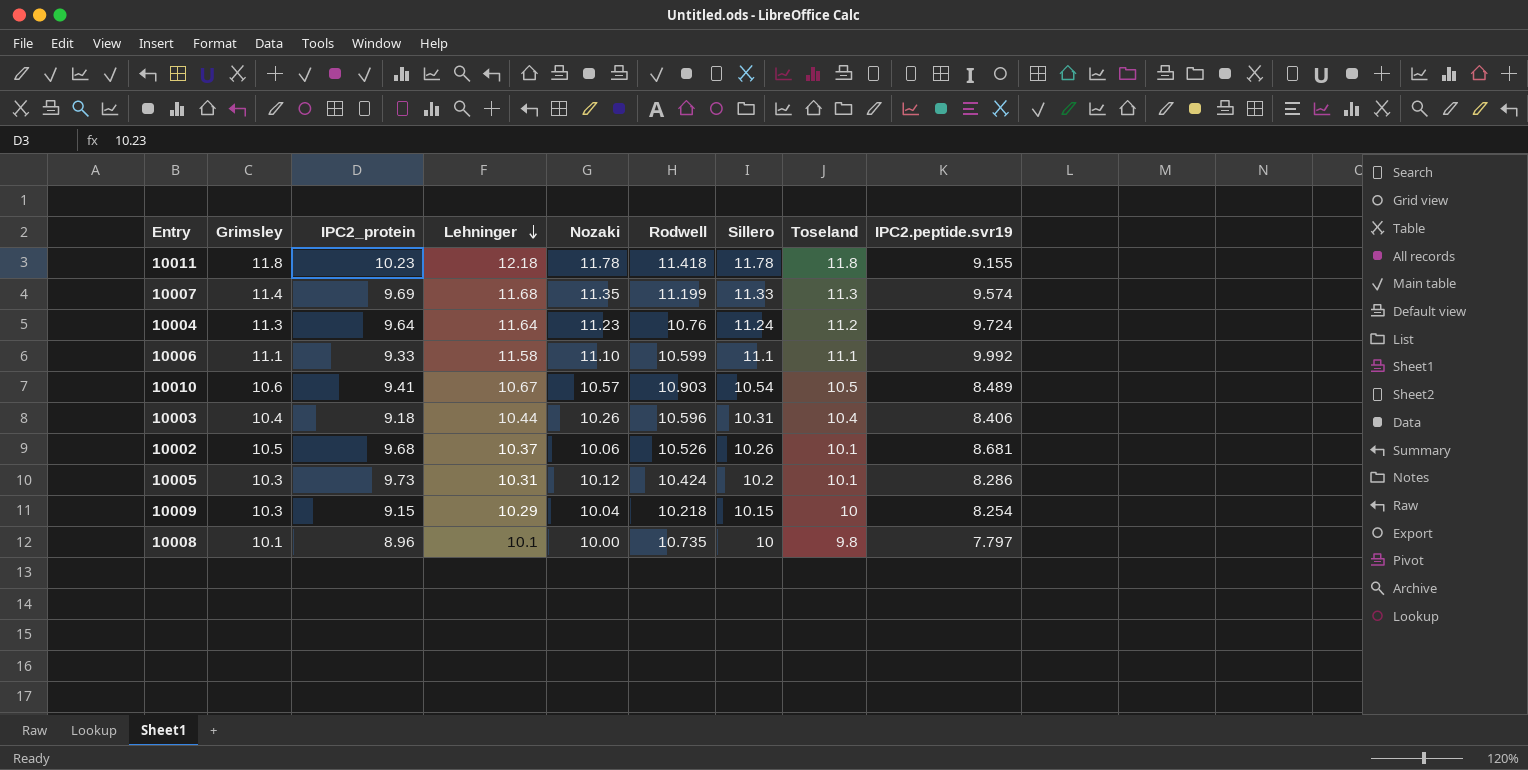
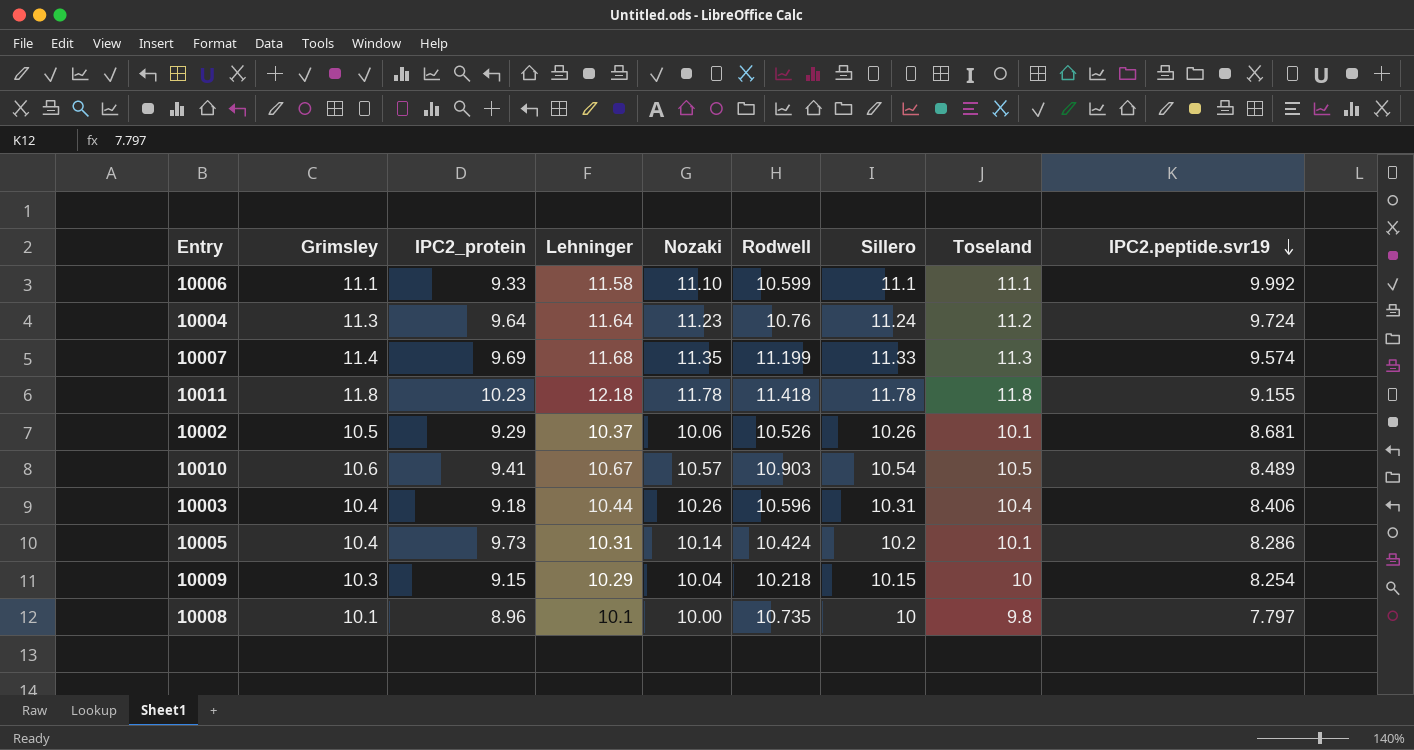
row order: Lehninger descending -> IPC2.peptide.svr19 descending
10002 | IPC2_protein: 9.68 -> 9.29
10005 | Grimsley: 10.3 -> 10.4
10005 | Nozaki: 10.12 -> 10.14

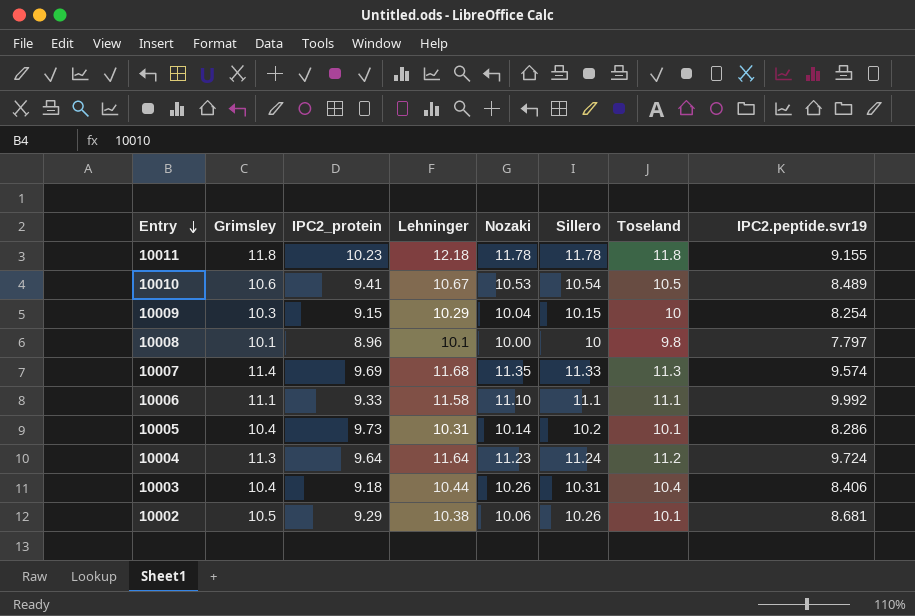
row order: IPC2.peptide.svr19 descending -> Entry descending
column Rodwell | position: 6 -> none
10010 | Nozaki: 10.57 -> 10.53
10002 | Lehninger: 10.37 -> 10.38

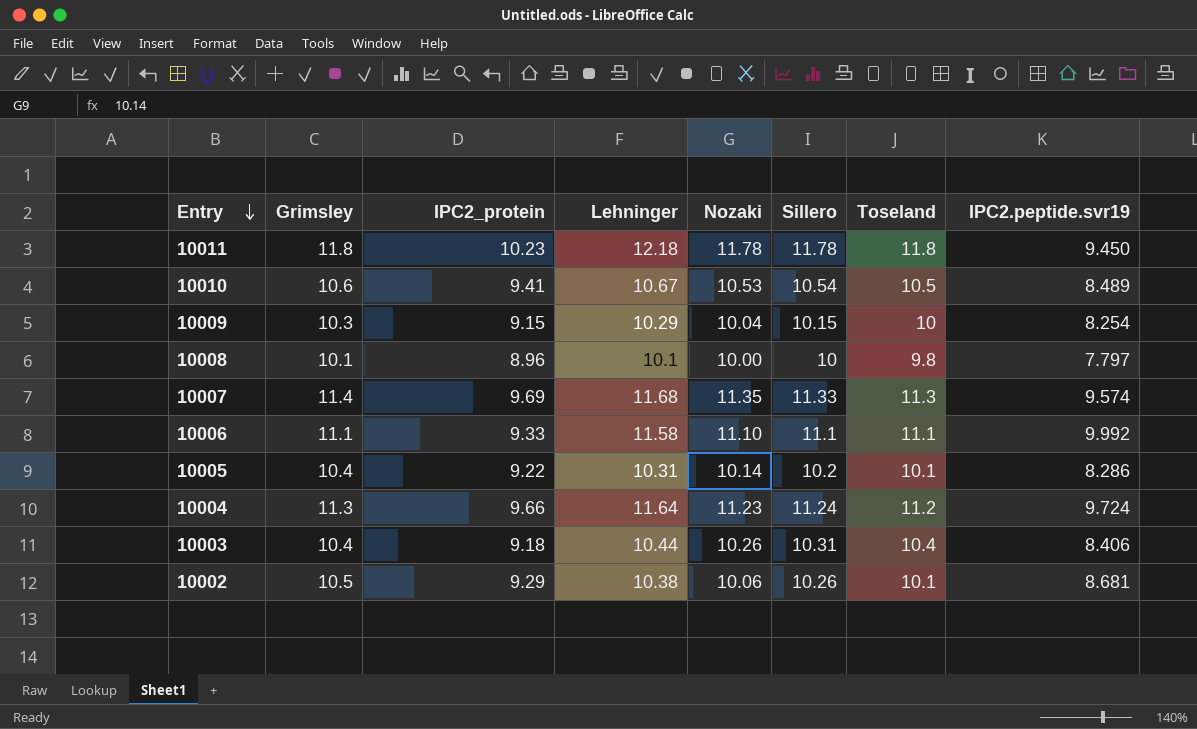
10011 | IPC2.peptide.svr19: 9.155 -> 9.450
10005 | IPC2_protein: 9.73 -> 9.22
10004 | IPC2_protein: 9.64 -> 9.66

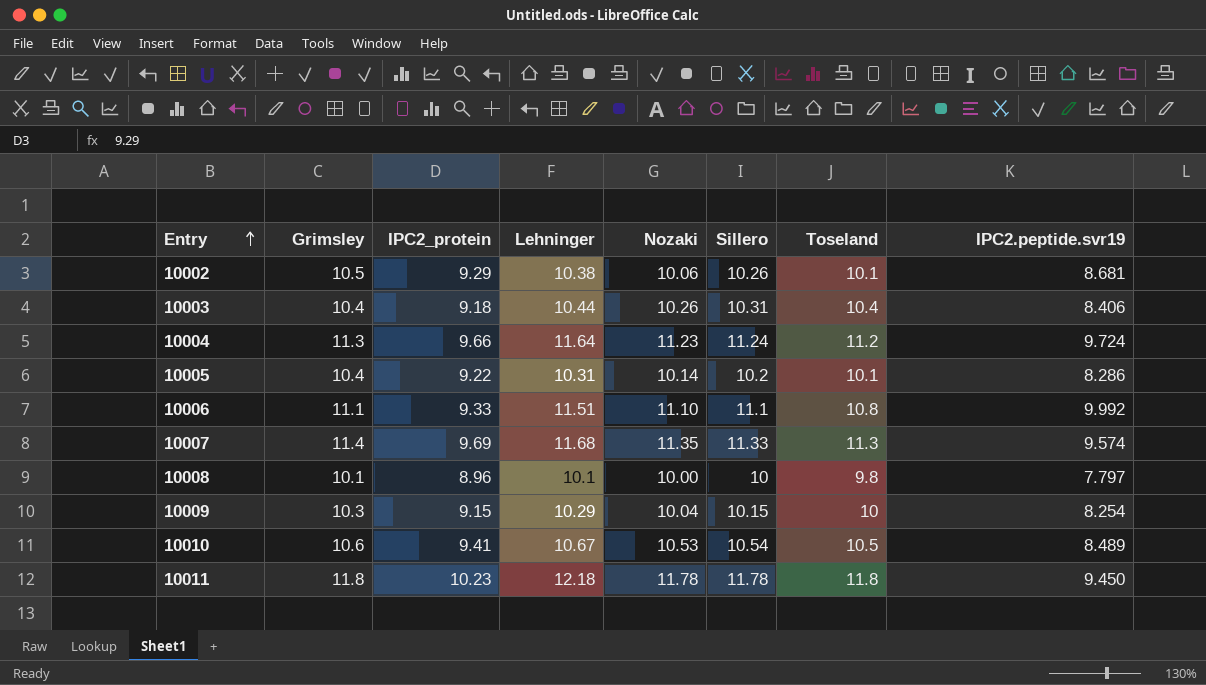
row order: Entry descending -> Entry ascending
10006 | Lehninger: 11.58 -> 11.51
10006 | Toseland: 11.1 -> 10.8

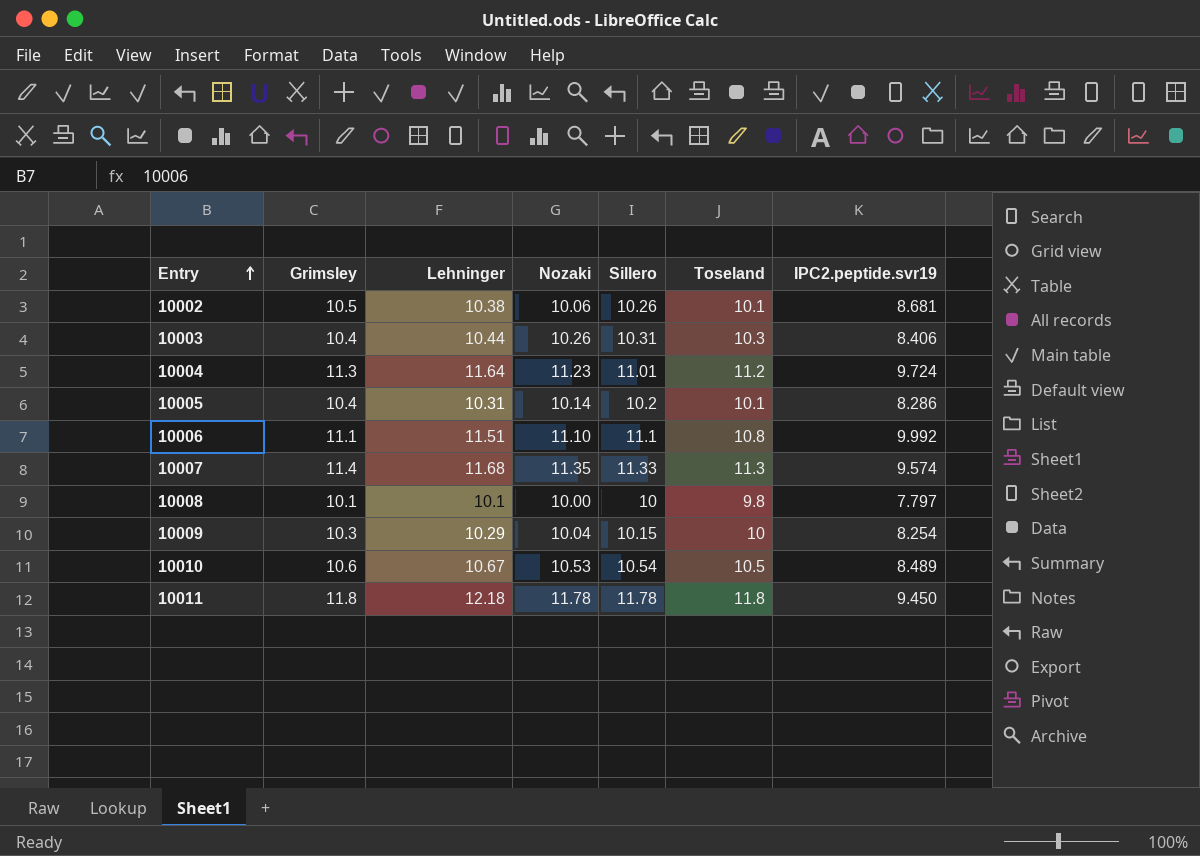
column IPC2_protein | position: 3 -> none
10003 | Toseland: 10.4 -> 10.3
10004 | Sillero: 11.24 -> 11.01

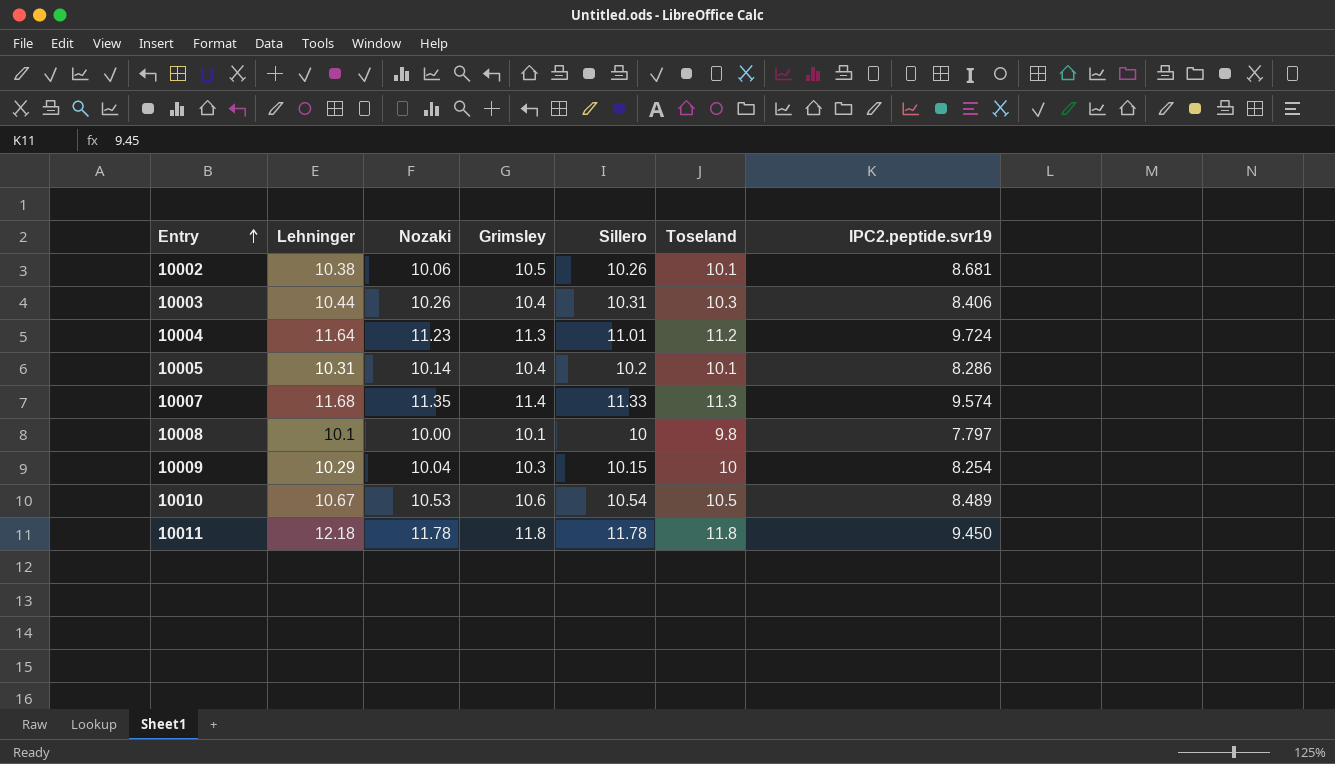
column Grimsley | position: 2 -> 4
row 10006: 11.1 | 11.51 | 11.10 | 11.1 | 10.8 | 9.992 -> none

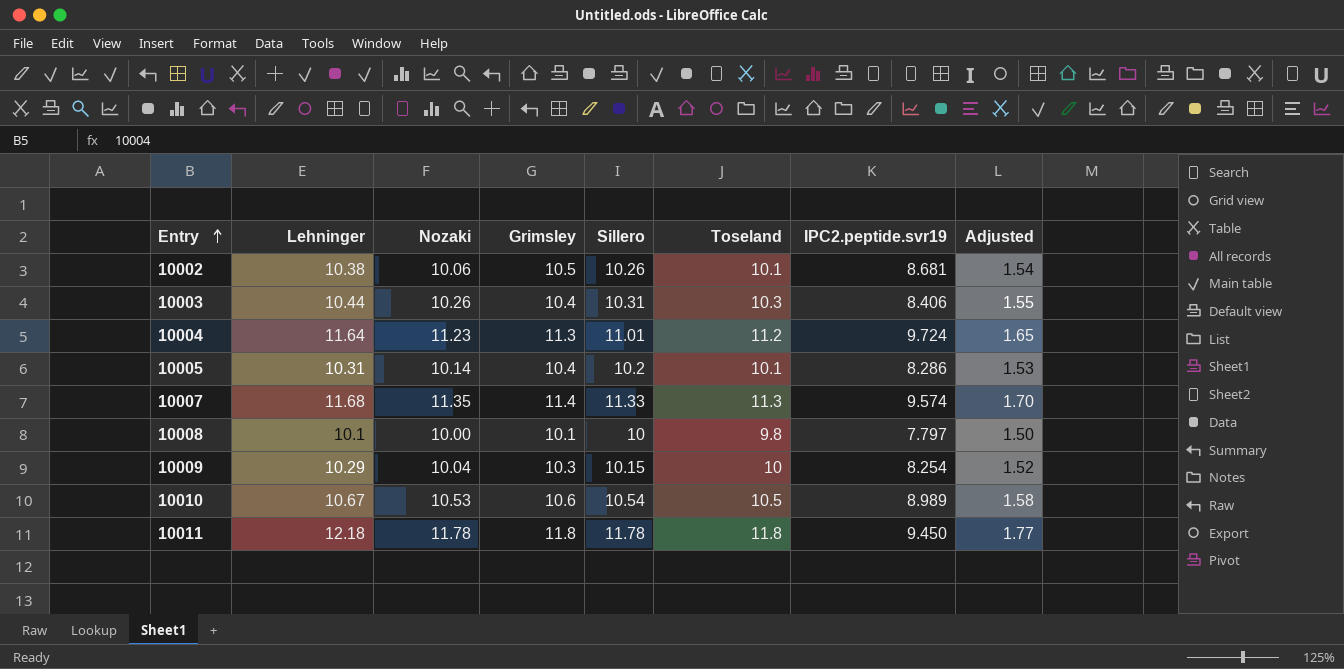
column Adjusted | formula: none -> [Sillero] * 0.15
10010 | IPC2.peptide.svr19: 8.489 -> 8.989

